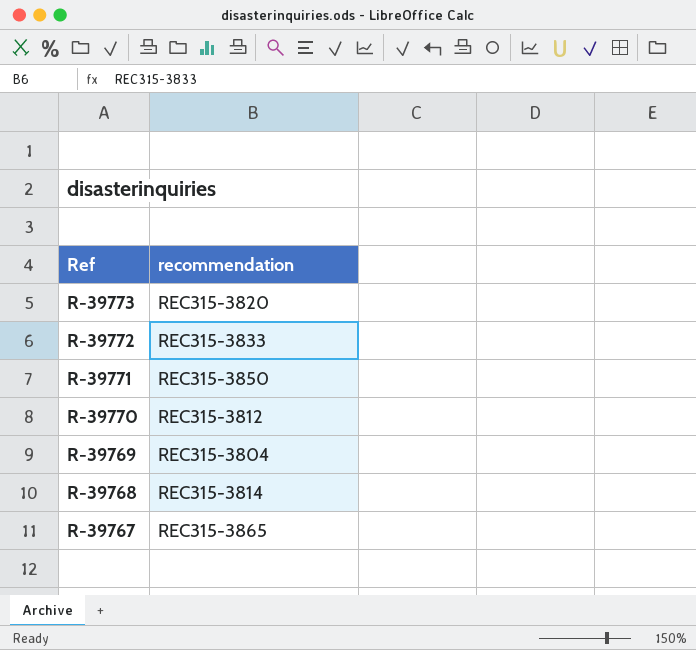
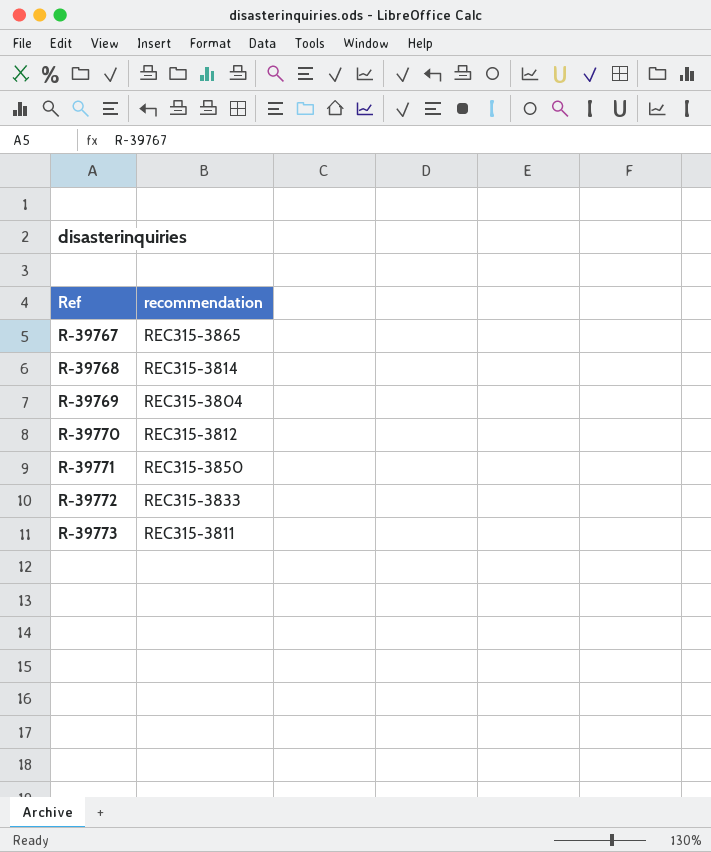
row order: Ref descending -> Ref ascending
R-39773 | recommendation: REC315-3820 -> REC315-3811

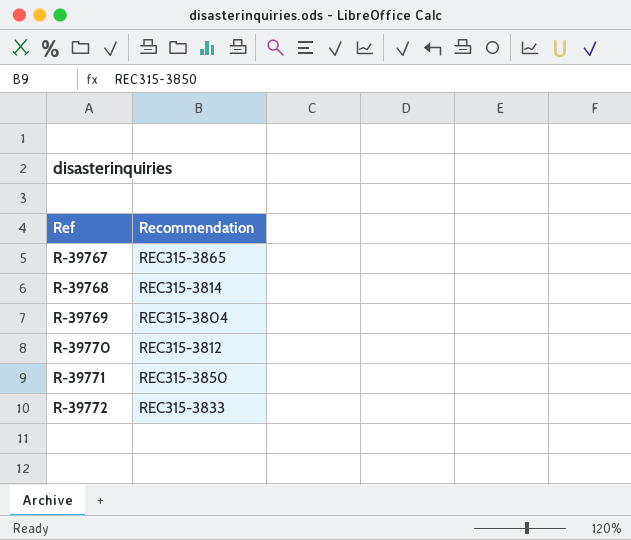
column name: recommendation -> Recommendation
row R-39773: REC315-3811 -> none

